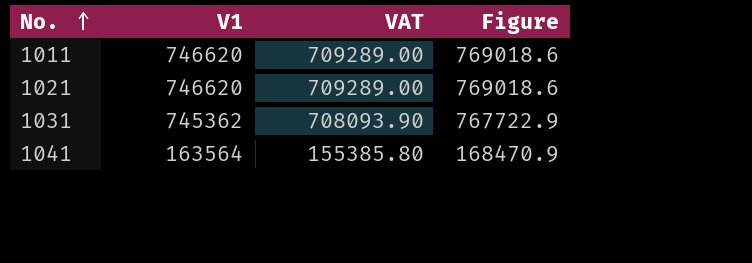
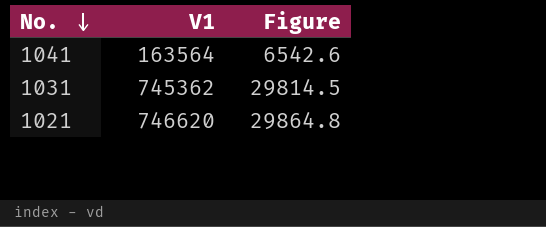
row order: No. ascending -> No. descending
column VAT | formula: [V1] * 0.95 -> none
column Figure | formula: [V1] * 1.03 -> [V1] * 0.04
row 1011: 746620 | 709289.00 | 769018.6 -> none

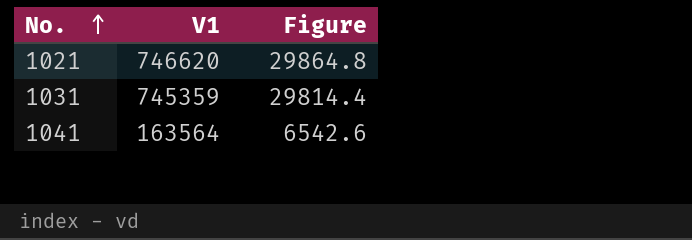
row order: No. descending -> No. ascending
1031 | V1: 745362 -> 745359
1031 | Figure: 29814.5 -> 29814.4

